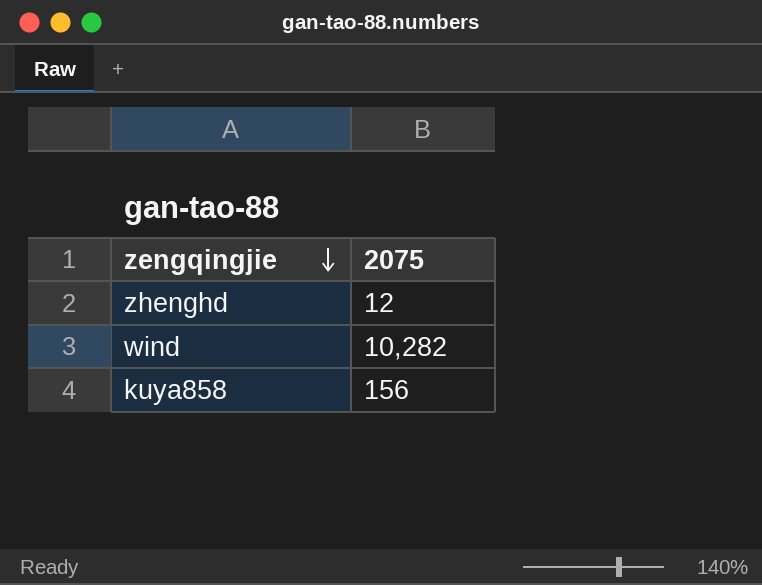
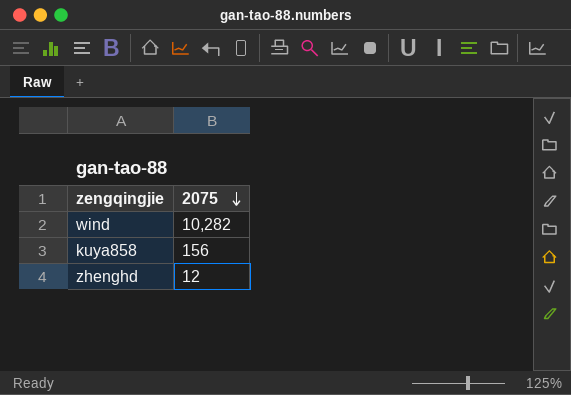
row order: zengqingjie descending -> 2075 descending

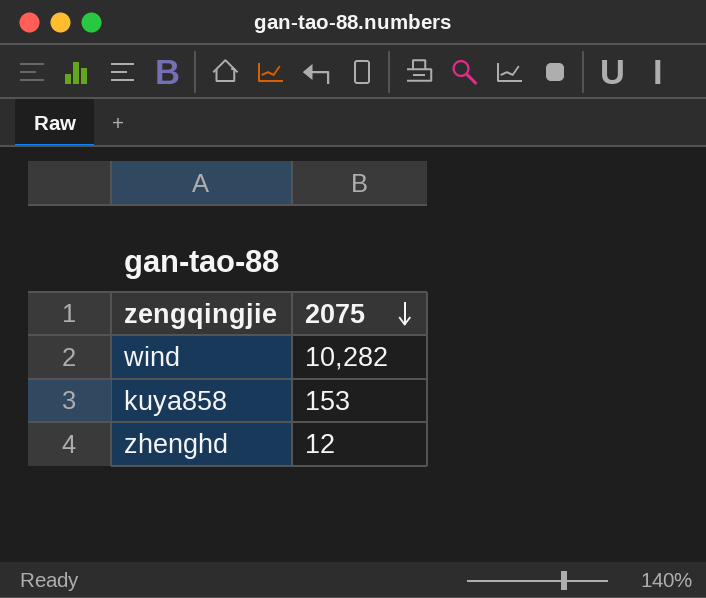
kuya858 | 2075: 156 -> 153

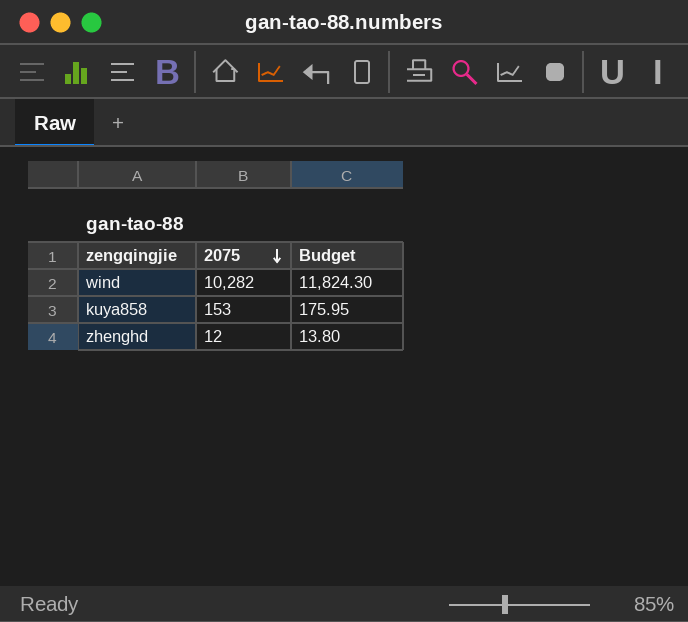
column Budget | formula: none -> [2075] * 1.15

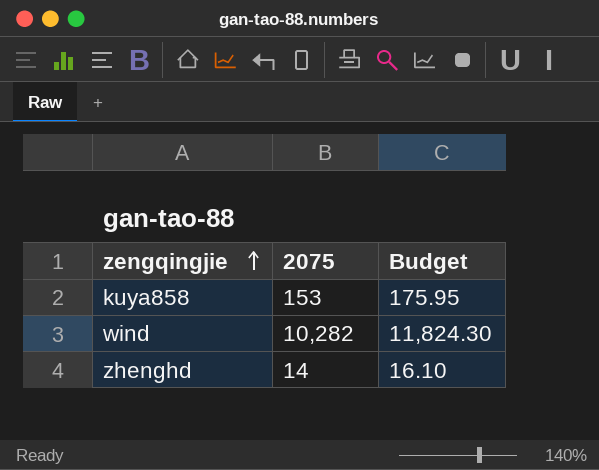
row order: 2075 descending -> zengqingjie ascending
zhenghd | 2075: 12 -> 14
zhenghd | Budget: 13.80 -> 16.10

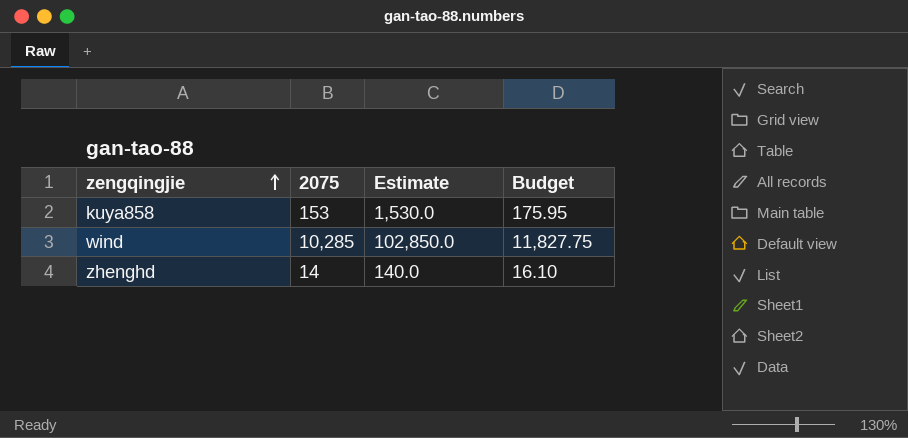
column Estimate | formula: none -> [2075] * 10
wind | 2075: 10,282 -> 10,285
wind | Budget: 11,824.30 -> 11,827.75

